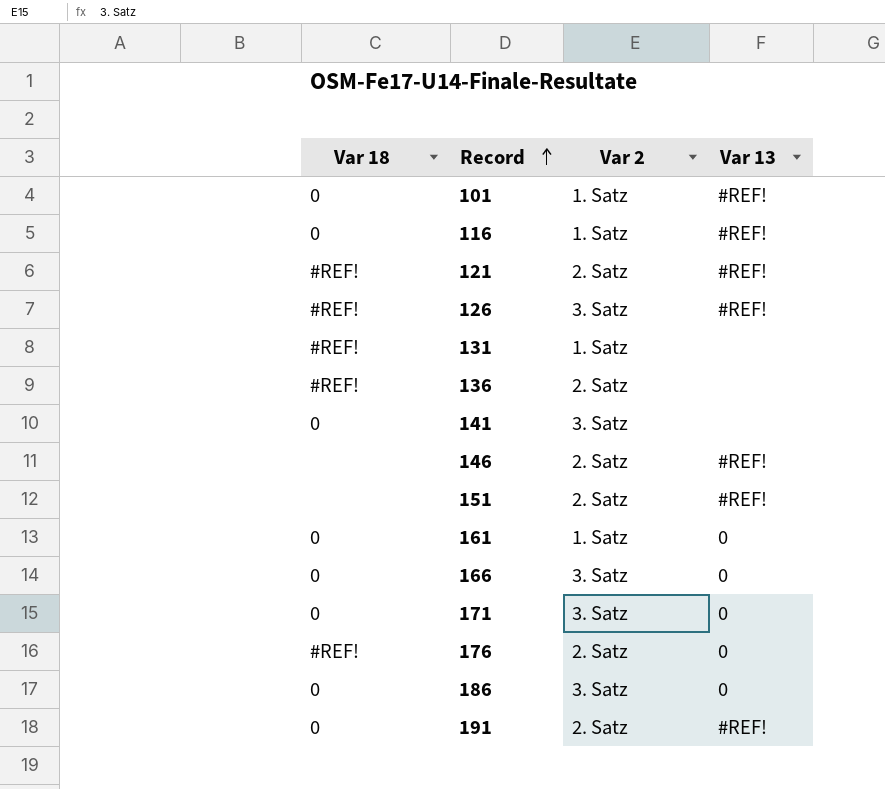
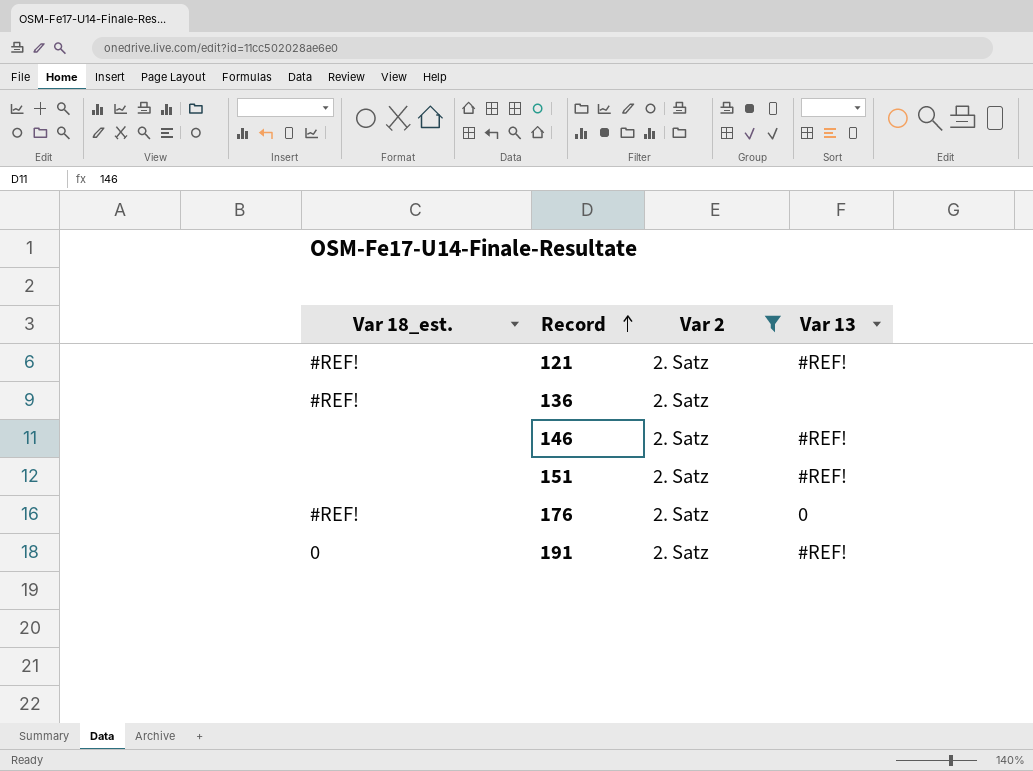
filter: none -> Var 2 = 2. Satz
column name: Var 18 -> Var 18_est.

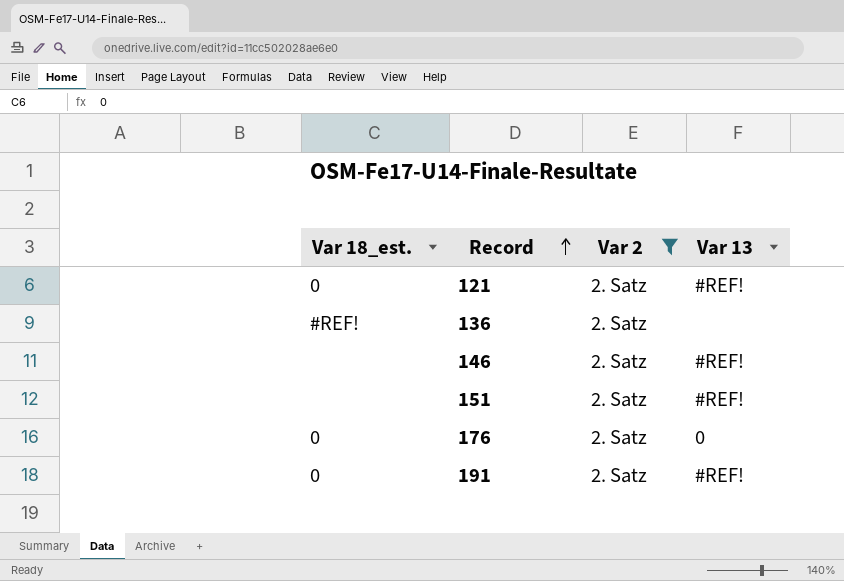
121 | Var 18_est.: #REF! -> 0
176 | Var 18_est.: #REF! -> 0

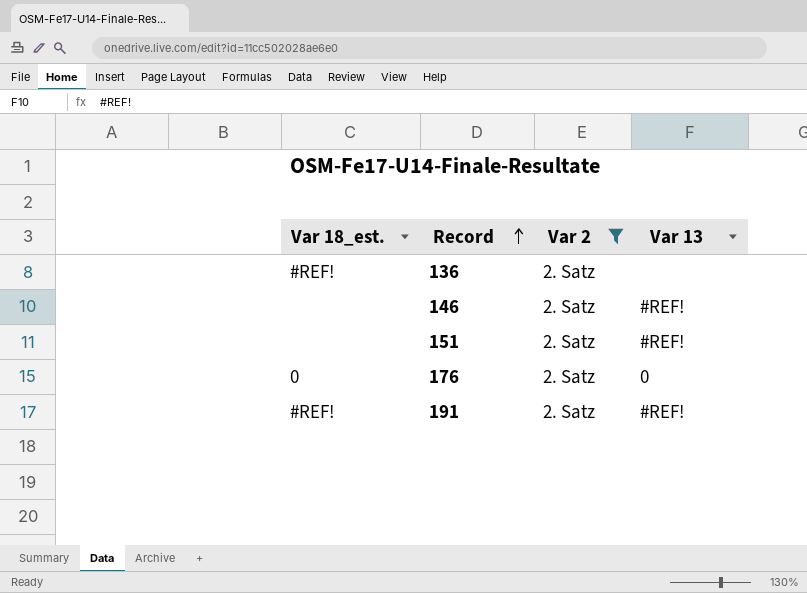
row 121: 0 | 2. Satz | #REF! -> none
191 | Var 18_est.: 0 -> #REF!

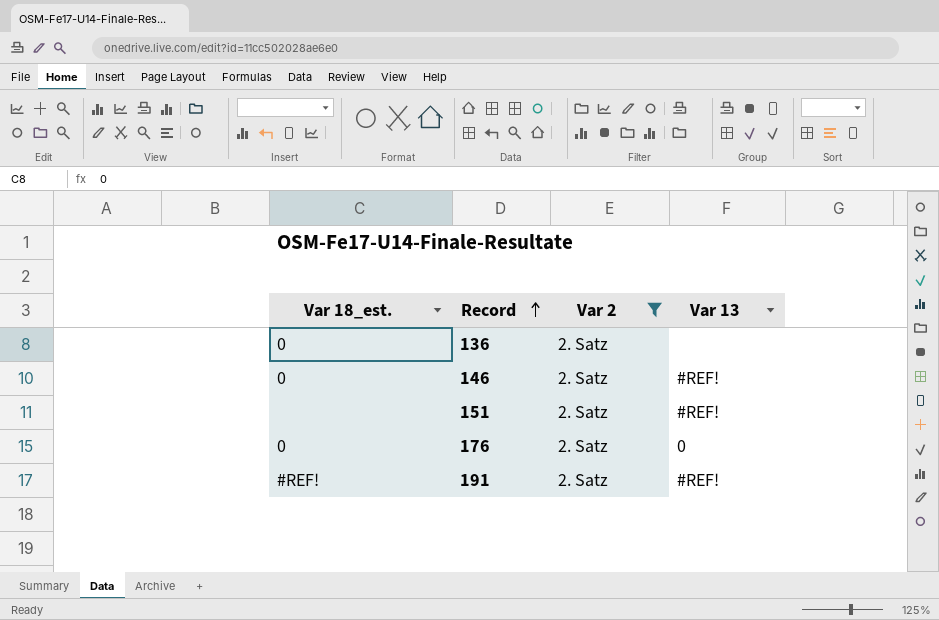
136 | Var 18_est.: #REF! -> 0
146 | Var 18_est.: none -> 0

